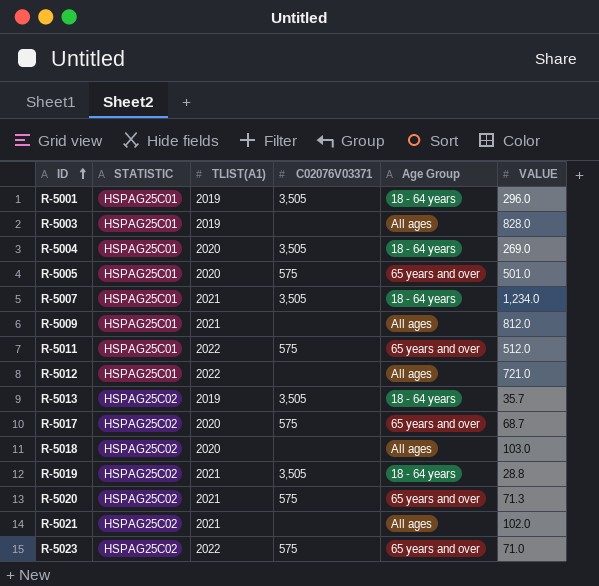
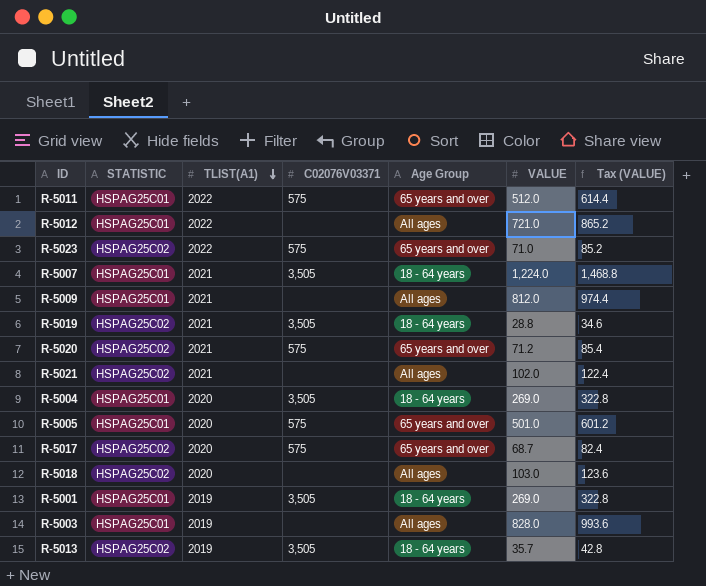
row order: ID ascending -> TLIST(A1) descending
column Tax (VALUE) | formula: none -> [VALUE] * 1.2
R-5007 | VALUE: 1,234.0 -> 1,224.0
R-5020 | VALUE: 71.3 -> 71.2
R-5001 | VALUE: 296.0 -> 269.0

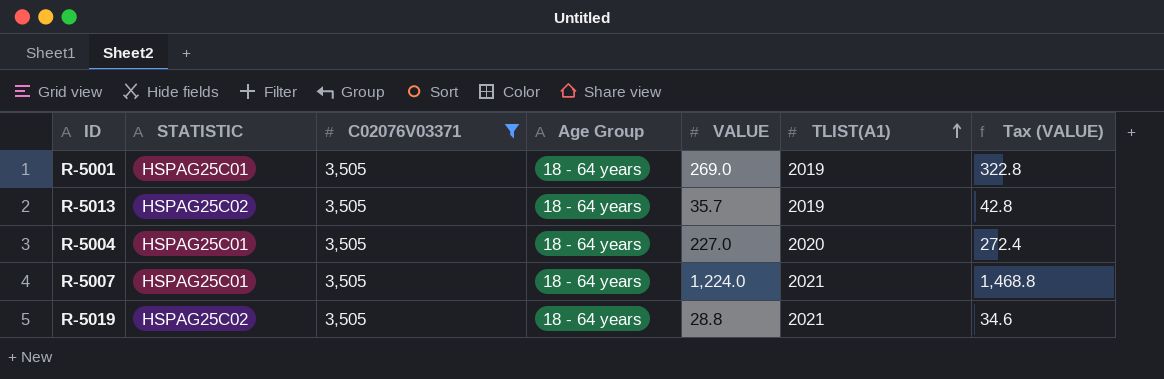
filter: none -> C02076V03371 = 3,505
row order: TLIST(A1) descending -> TLIST(A1) ascending
column TLIST(A1) | position: 3 -> 6
R-5004 | VALUE: 269.0 -> 227.0
R-5004 | Tax (VALUE): 322.8 -> 272.4

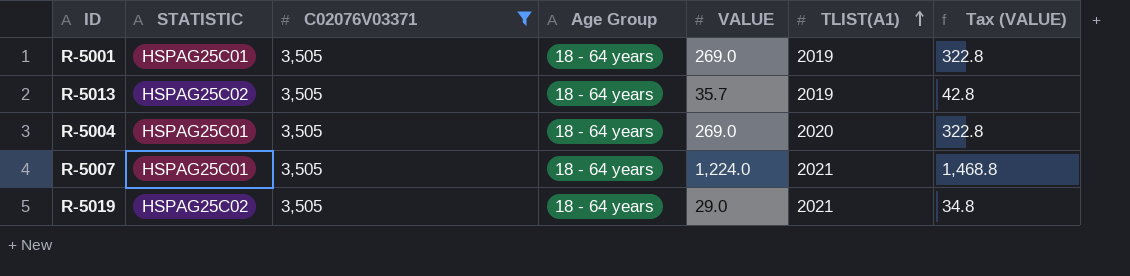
R-5004 | VALUE: 227.0 -> 269.0
R-5004 | Tax (VALUE): 272.4 -> 322.8
R-5019 | VALUE: 28.8 -> 29.0
R-5019 | Tax (VALUE): 34.6 -> 34.8

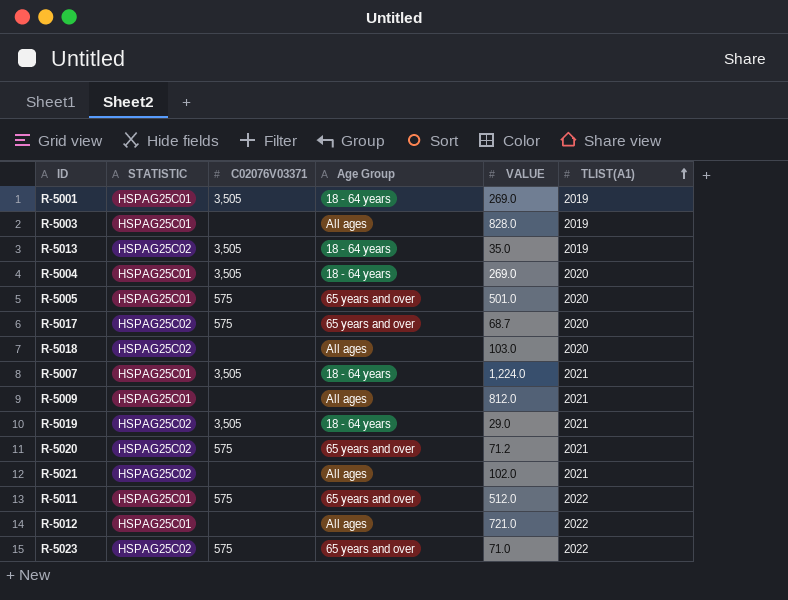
filter: C02076V03371 = 3,505 -> none
column Tax (VALUE) | formula: [VALUE] * 1.2 -> none
R-5013 | VALUE: 35.7 -> 35.0

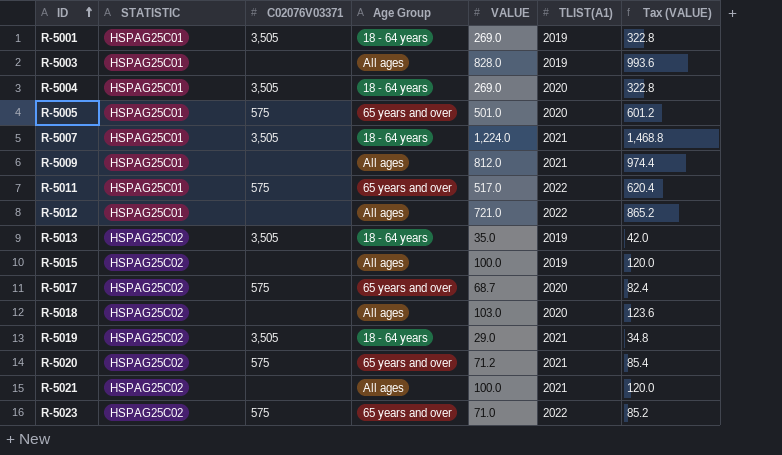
row order: TLIST(A1) ascending -> ID ascending
column Tax (VALUE) | formula: none -> [VALUE] * 1.2
R-5011 | VALUE: 512.0 -> 517.0
row R-5015: none -> HSPAG25C02 | none | All ages | 100.0 | 2019 | 120.0
R-5021 | VALUE: 102.0 -> 100.0

